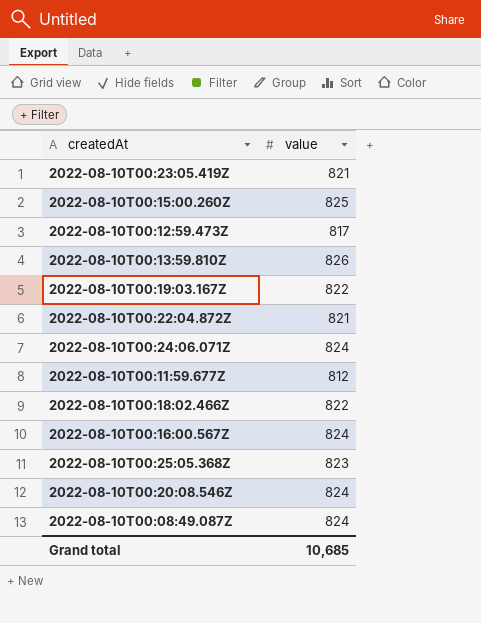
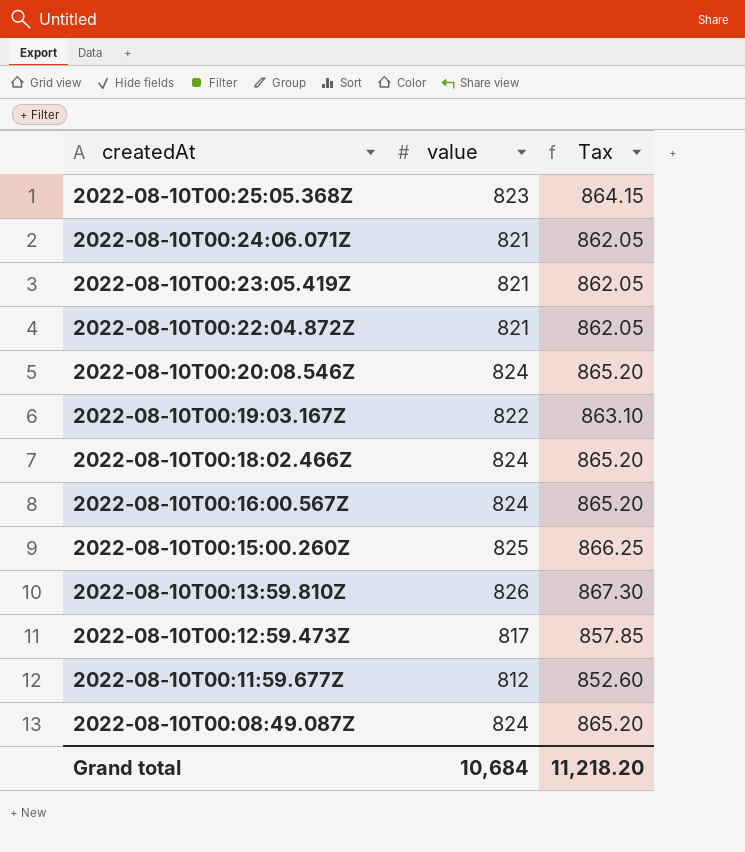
row order: none -> createdAt descending
column Tax | formula: none -> [value] * 1.05
2022-08-10T00:24:06.071Z | value: 824 -> 821
2022-08-10T00:18:02.466Z | value: 822 -> 824
Grand total | value: 10,685 -> 10,684

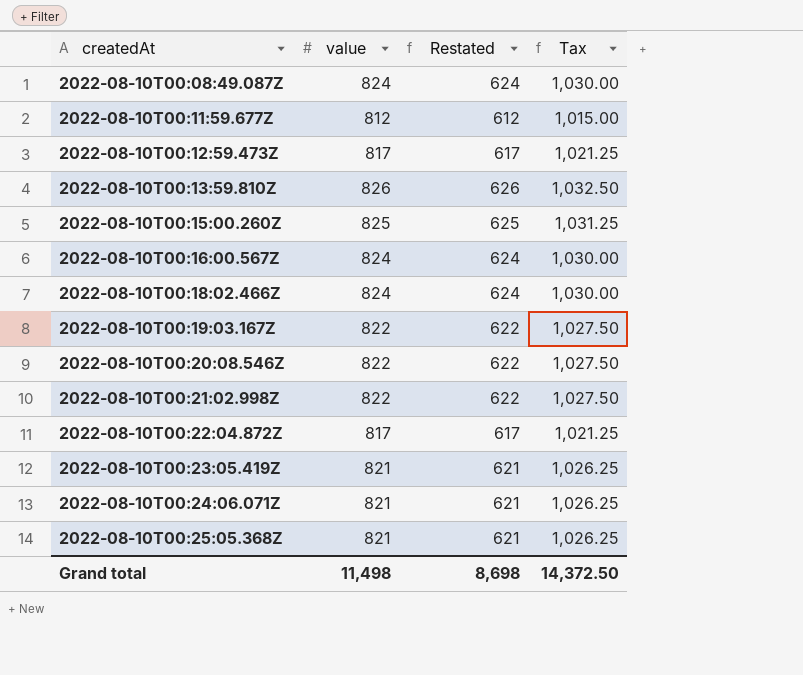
row order: createdAt descending -> createdAt ascending
column Restated | formula: none -> [value] - 200
column Tax | formula: [value] * 1.05 -> [value] * 1.25
2022-08-10T00:20:08.546Z | value: 824 -> 822
row 2022-08-10T00:21:02.998Z: none -> 822 | 622 | 1,027.50
2022-08-10T00:22:04.872Z | value: 821 -> 817
2022-08-10T00:25:05.368Z | value: 823 -> 821
Grand total | value: 10,684 -> 11,498
Grand total | Tax: 11,218.20 -> 14,372.50

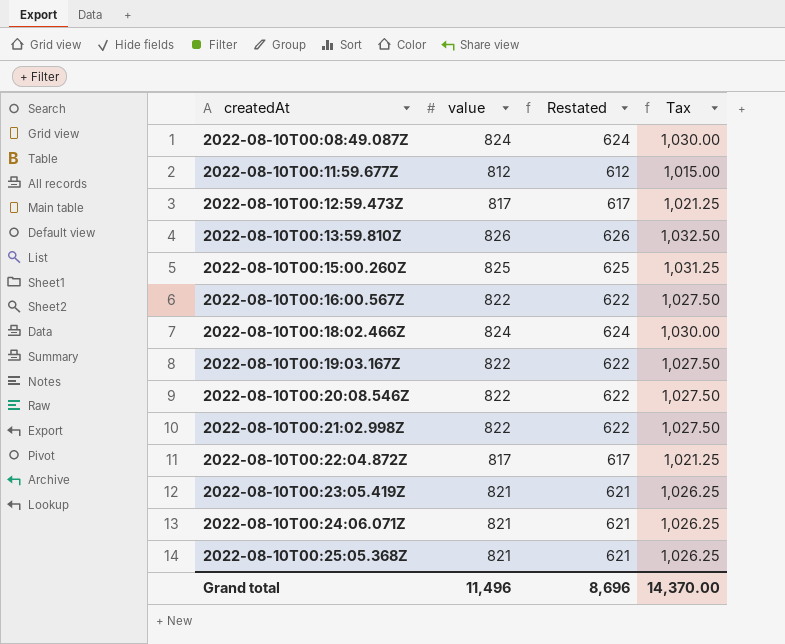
2022-08-10T00:16:00.567Z | value: 824 -> 822
2022-08-10T00:16:00.567Z | Restated: 624 -> 622
2022-08-10T00:16:00.567Z | Tax: 1,030.00 -> 1,027.50
Grand total | value: 11,498 -> 11,496
Grand total | Restated: 8,698 -> 8,696
Grand total | Tax: 14,372.50 -> 14,370.00

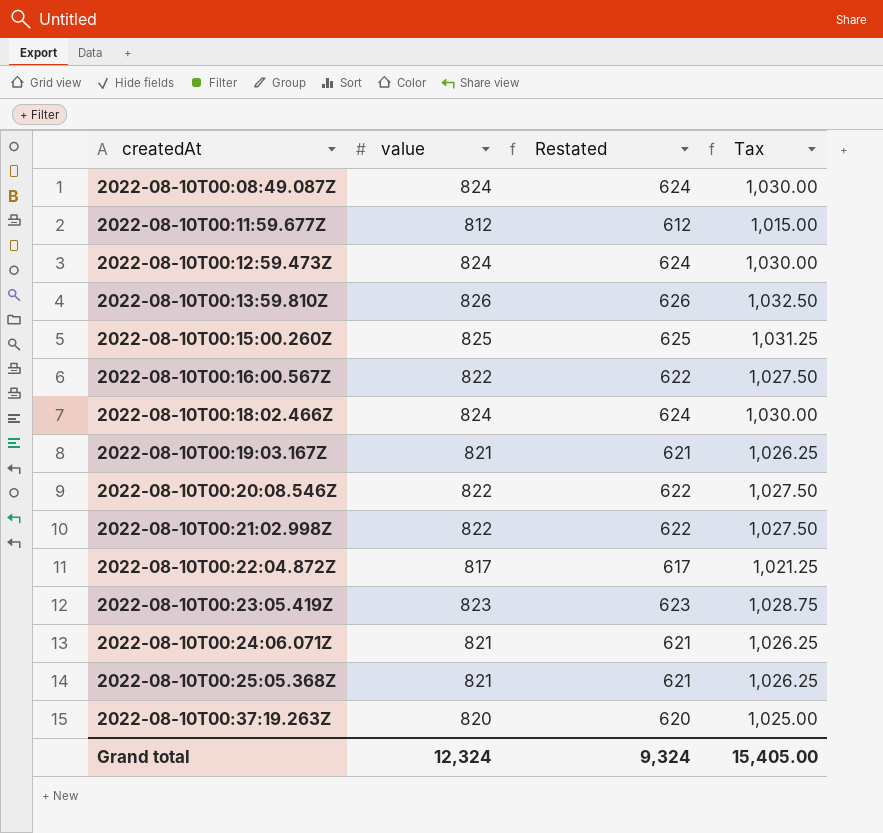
2022-08-10T00:12:59.473Z | value: 817 -> 824
2022-08-10T00:12:59.473Z | Restated: 617 -> 624
2022-08-10T00:12:59.473Z | Tax: 1,021.25 -> 1,030.00
2022-08-10T00:19:03.167Z | value: 822 -> 821
2022-08-10T00:19:03.167Z | Restated: 622 -> 621
2022-08-10T00:19:03.167Z | Tax: 1,027.50 -> 1,026.25
2022-08-10T00:23:05.419Z | value: 821 -> 823
2022-08-10T00:23:05.419Z | Restated: 621 -> 623
2022-08-10T00:23:05.419Z | Tax: 1,026.25 -> 1,028.75
row 2022-08-10T00:37:19.263Z: none -> 820 | 620 | 1,025.00
Grand total | value: 11,496 -> 12,324
Grand total | Restated: 8,696 -> 9,324
Grand total | Tax: 14,370.00 -> 15,405.00

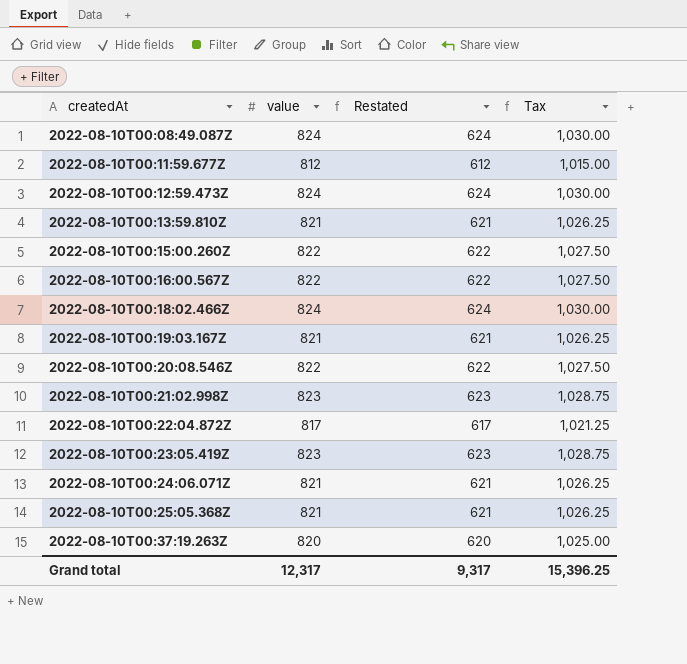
2022-08-10T00:13:59.810Z | value: 826 -> 821
2022-08-10T00:13:59.810Z | Restated: 626 -> 621
2022-08-10T00:13:59.810Z | Tax: 1,032.50 -> 1,026.25
2022-08-10T00:15:00.260Z | value: 825 -> 822
2022-08-10T00:15:00.260Z | Restated: 625 -> 622
2022-08-10T00:15:00.260Z | Tax: 1,031.25 -> 1,027.50
2022-08-10T00:21:02.998Z | value: 822 -> 823
2022-08-10T00:21:02.998Z | Restated: 622 -> 623
2022-08-10T00:21:02.998Z | Tax: 1,027.50 -> 1,028.75
Grand total | value: 12,324 -> 12,317
Grand total | Restated: 9,324 -> 9,317
Grand total | Tax: 15,405.00 -> 15,396.25

